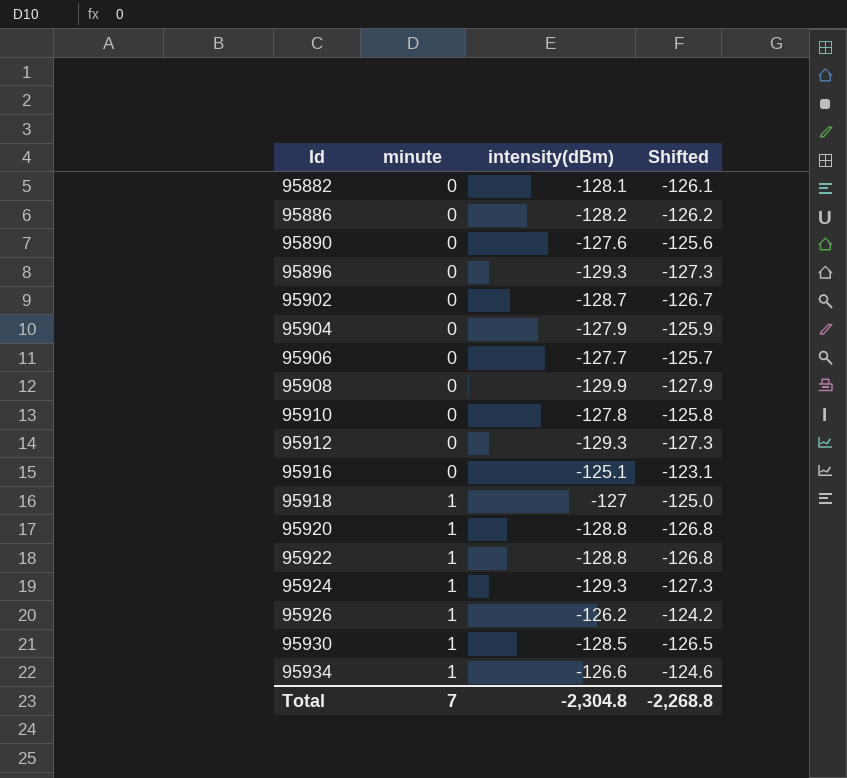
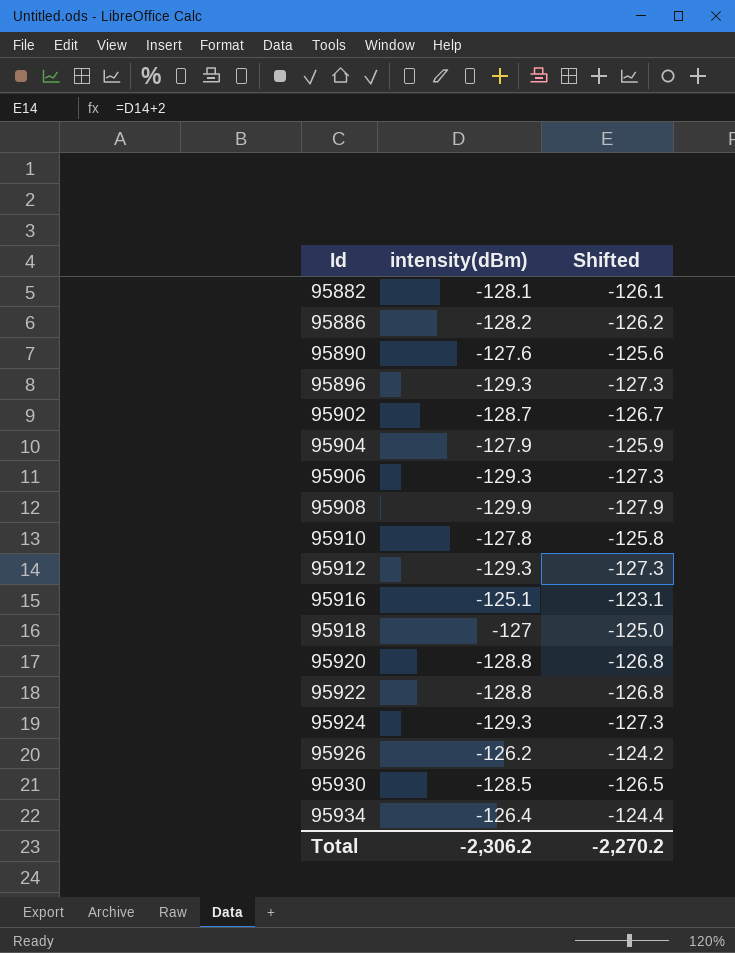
column minute | position: 2 -> none
95906 | intensity(dBm): -127.7 -> -129.3
95906 | Shifted: -125.7 -> -127.3
95934 | intensity(dBm): -126.6 -> -126.4
95934 | Shifted: -124.6 -> -124.4
Total | intensity(dBm): -2,304.8 -> -2,306.2
Total | Shifted: -2,268.8 -> -2,270.2

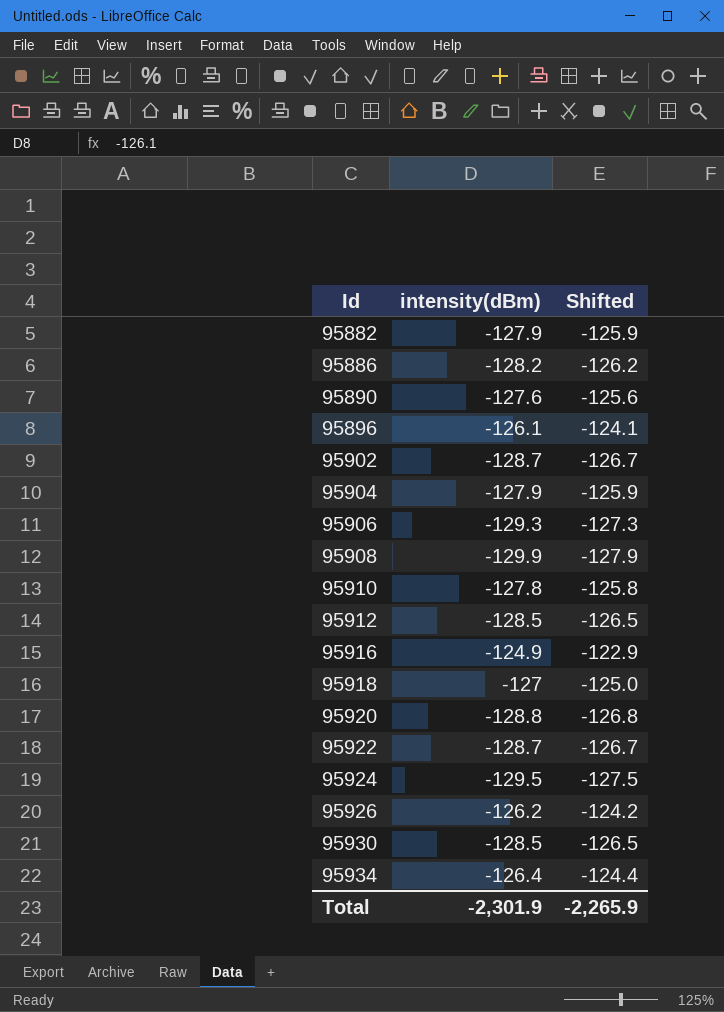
95882 | intensity(dBm): -128.1 -> -127.9
95882 | Shifted: -126.1 -> -125.9
95896 | intensity(dBm): -129.3 -> -126.1
95896 | Shifted: -127.3 -> -124.1
95912 | intensity(dBm): -129.3 -> -128.5
95912 | Shifted: -127.3 -> -126.5
95916 | intensity(dBm): -125.1 -> -124.9
95916 | Shifted: -123.1 -> -122.9
95922 | intensity(dBm): -128.8 -> -128.7
95922 | Shifted: -126.8 -> -126.7
95924 | intensity(dBm): -129.3 -> -129.5
95924 | Shifted: -127.3 -> -127.5
Total | intensity(dBm): -2,306.2 -> -2,301.9
Total | Shifted: -2,270.2 -> -2,265.9

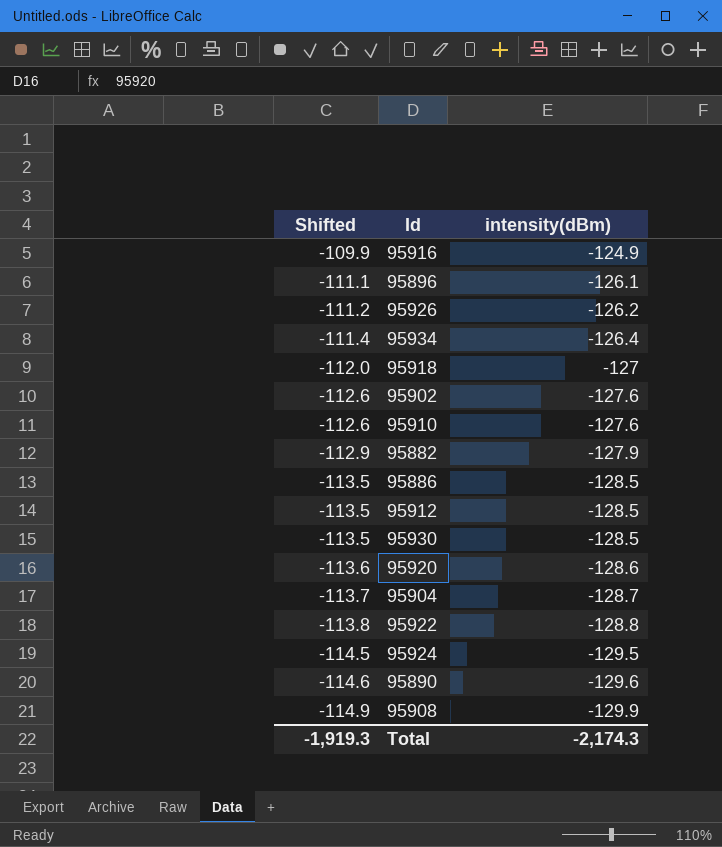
row order: Id ascending -> Shifted descending
column Shifted | formula: [intensity(dBm)] + 2 -> [intensity(dBm)] + 15
column Shifted | position: 3 -> 1
row 95906: -129.3 | -127.3 -> none
95902 | intensity(dBm): -128.7 -> -127.6
95910 | intensity(dBm): -127.8 -> -127.6
95886 | intensity(dBm): -128.2 -> -128.5
95920 | intensity(dBm): -128.8 -> -128.6
95904 | intensity(dBm): -127.9 -> -128.7
95922 | intensity(dBm): -128.7 -> -128.8
95890 | intensity(dBm): -127.6 -> -129.6
Total | Shifted: -2,265.9 -> -1,919.3
Total | intensity(dBm): -2,301.9 -> -2,174.3

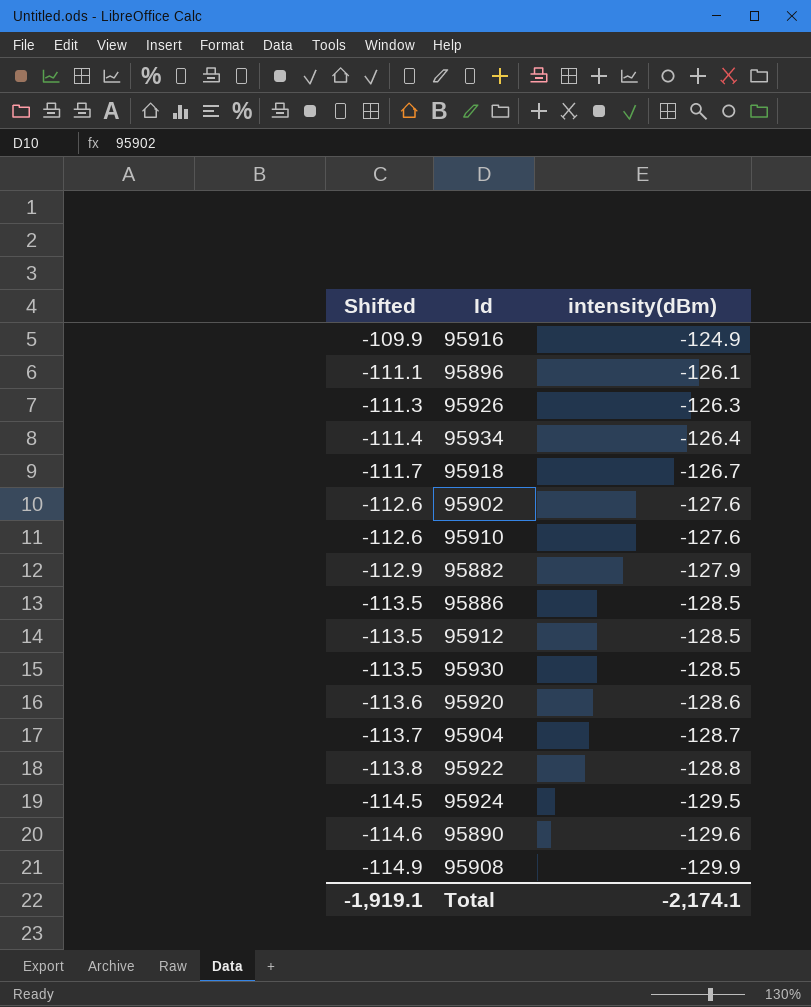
95926 | Shifted: -111.2 -> -111.3
95926 | intensity(dBm): -126.2 -> -126.3
95918 | Shifted: -112.0 -> -111.7
95918 | intensity(dBm): -127 -> -126.7
Total | Shifted: -1,919.3 -> -1,919.1
Total | intensity(dBm): -2,174.3 -> -2,174.1

